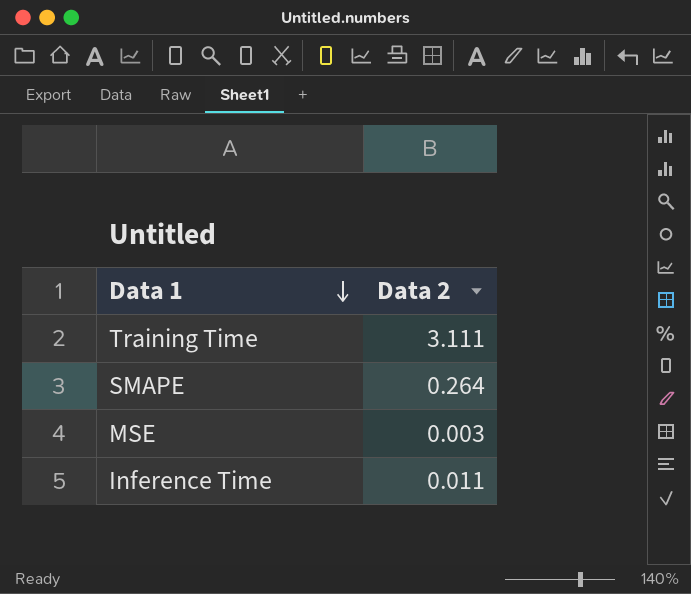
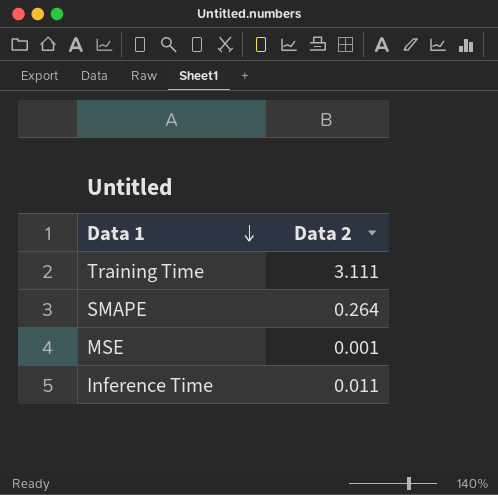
MSE | Data 2: 0.003 -> 0.001

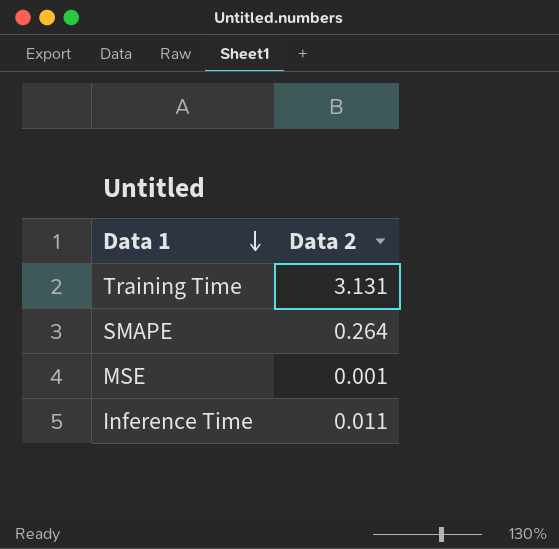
Training Time | Data 2: 3.111 -> 3.131

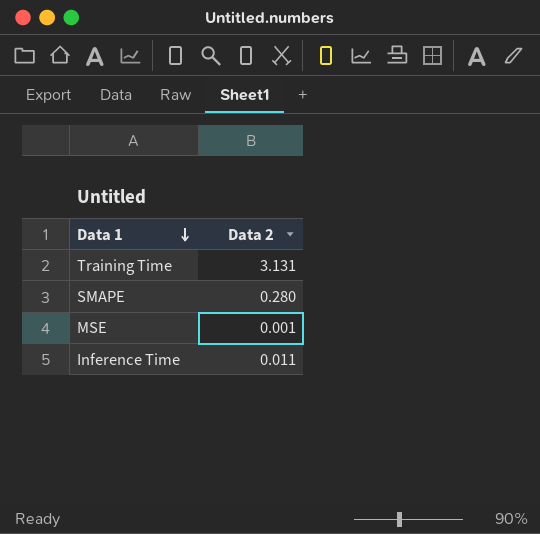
SMAPE | Data 2: 0.264 -> 0.280

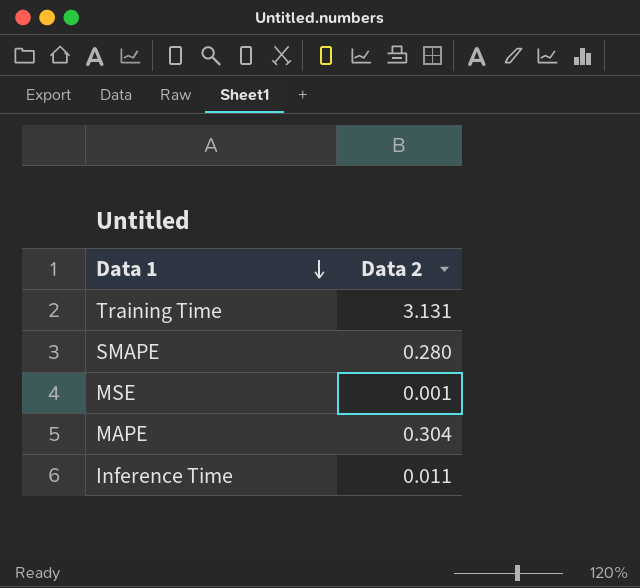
row MAPE: none -> 0.304

